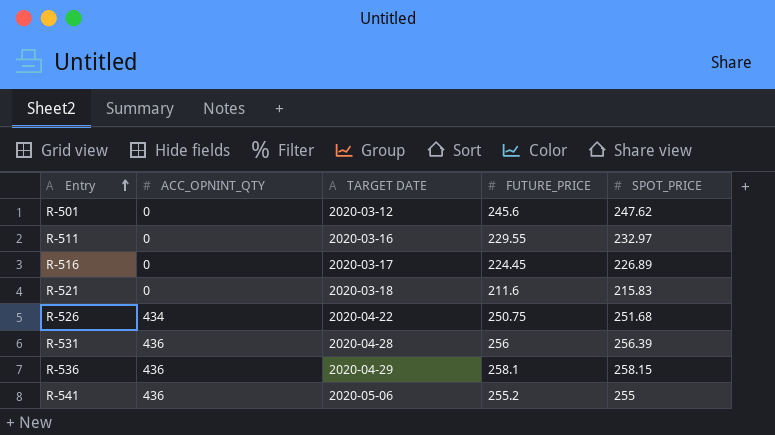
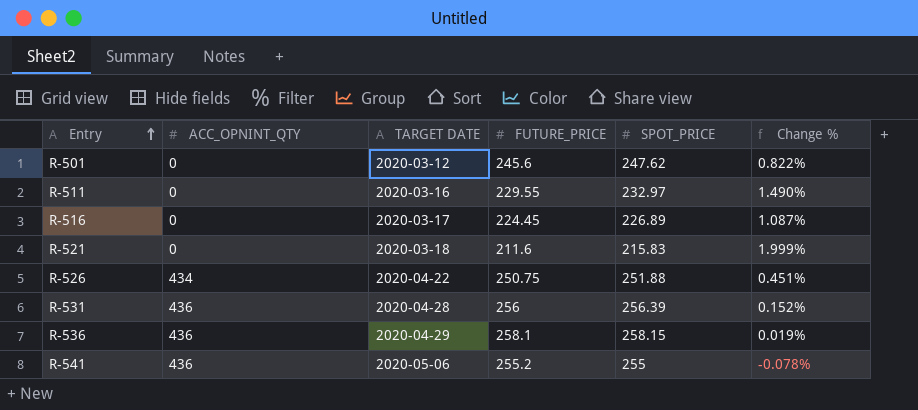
column Change % | formula: none -> ([SPOT_PRICE] - [FUTURE_PRICE]) / [FUTURE_PRICE]
R-526 | SPOT_PRICE: 251.68 -> 251.88

